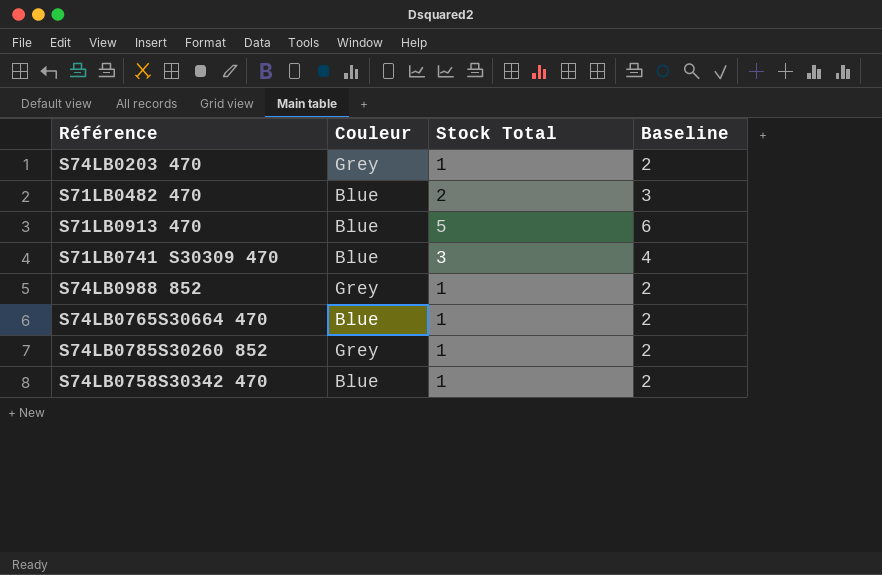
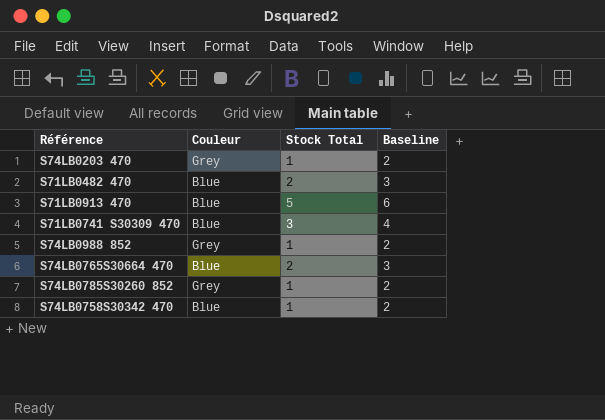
S74LB0765S30664 470 | Stock Total: 1 -> 2
S74LB0765S30664 470 | Baseline: 2 -> 3

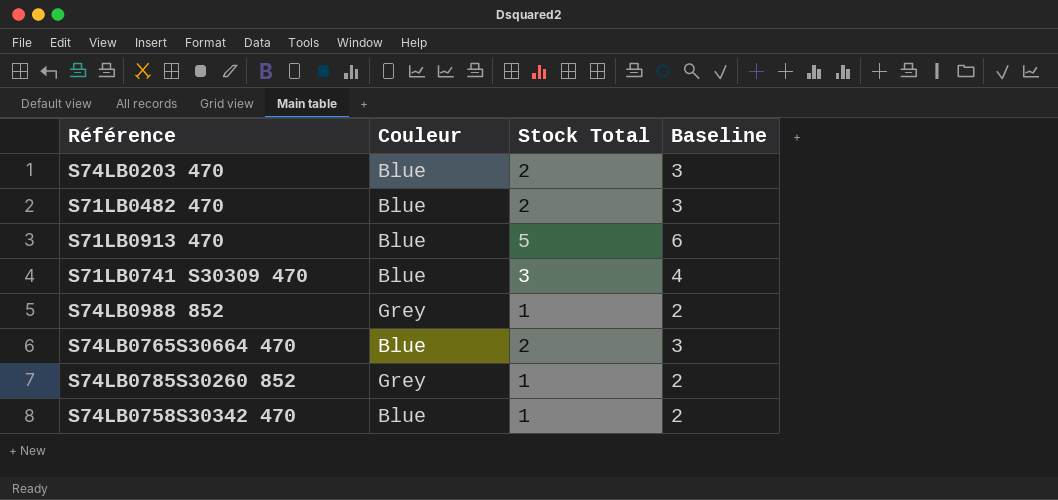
S74LB0203 470 | Couleur: Grey -> Blue
S74LB0203 470 | Stock Total: 1 -> 2
S74LB0203 470 | Baseline: 2 -> 3

